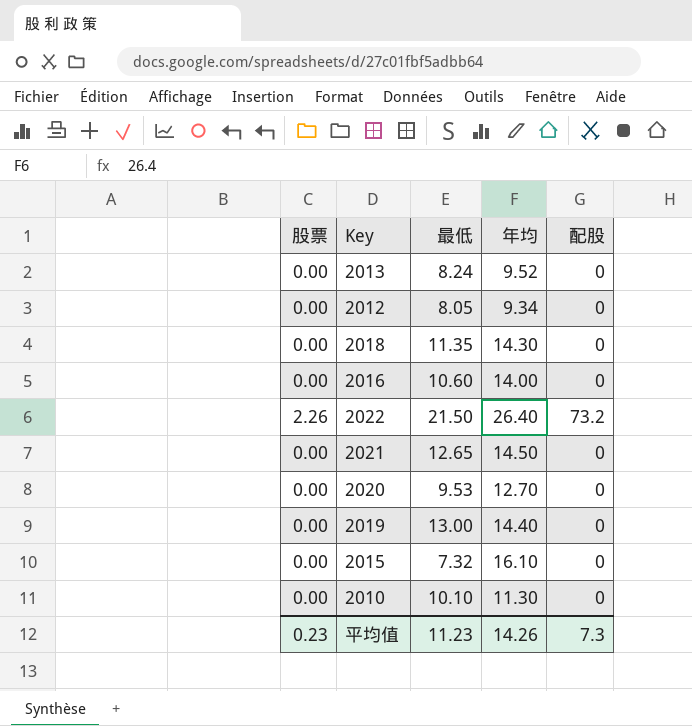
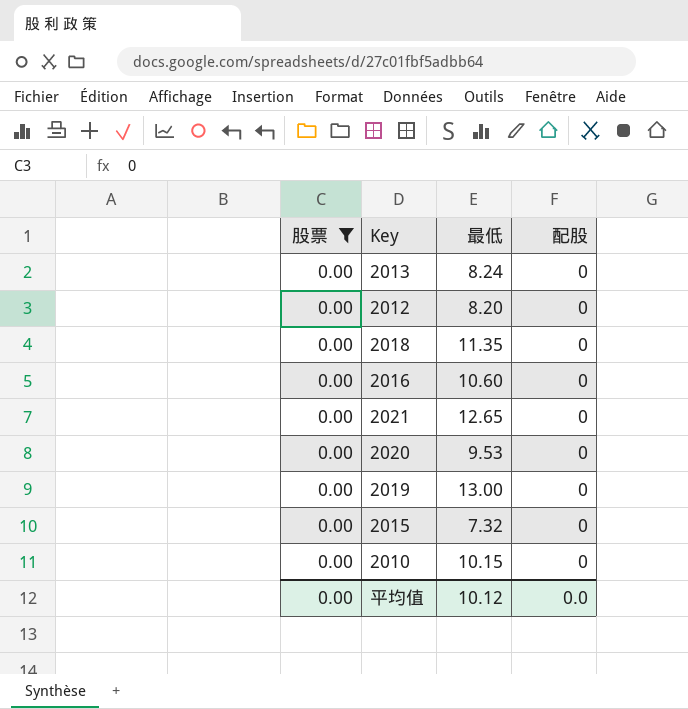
filter: none -> 股票 = 0.00
column 年均 | position: 4 -> none
2012 | 最低: 8.05 -> 8.20
2010 | 最低: 10.10 -> 10.15
平均值 | 股票: 0.23 -> 0.00
平均值 | 最低: 11.23 -> 10.12
平均值 | 配股: 7.3 -> 0.0

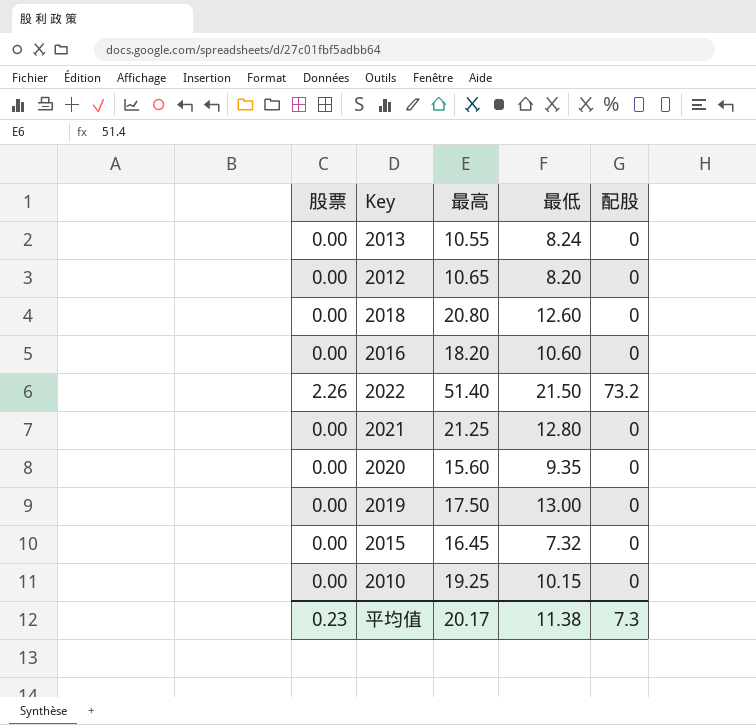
filter: 股票 = 0.00 -> none
column 最高 | position: none -> 3
2018 | 最低: 11.35 -> 12.60
2021 | 最低: 12.65 -> 12.80
2020 | 最低: 9.53 -> 9.35
平均值 | 股票: 0.00 -> 0.23
平均值 | 最低: 10.12 -> 11.38
平均值 | 配股: 0.0 -> 7.3

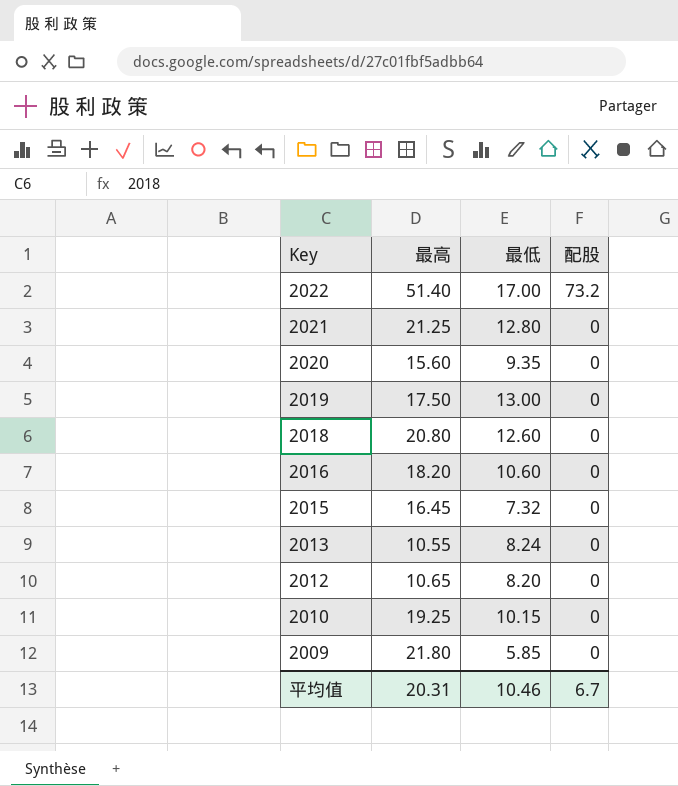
row order: none -> Key descending
column 股票 | position: 1 -> none
2022 | 最低: 21.50 -> 17.00
row 2009: none -> 21.80 | 5.85 | 0
平均值 | 最高: 20.17 -> 20.31
平均值 | 最低: 11.38 -> 10.46
平均值 | 配股: 7.3 -> 6.7

